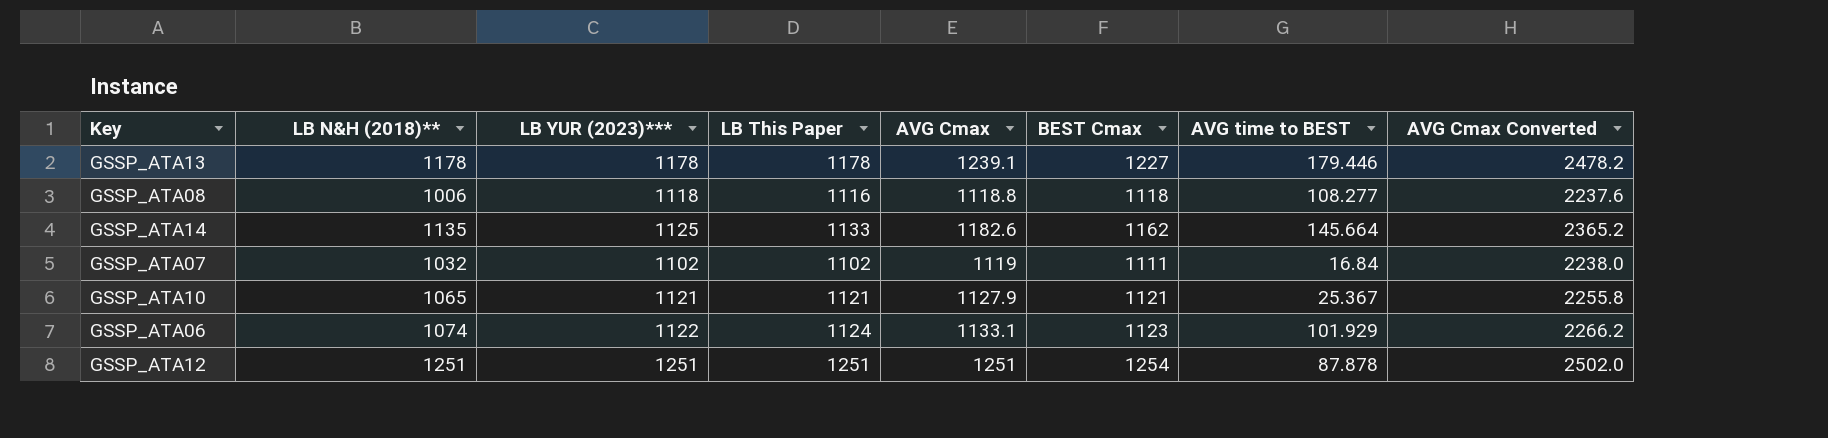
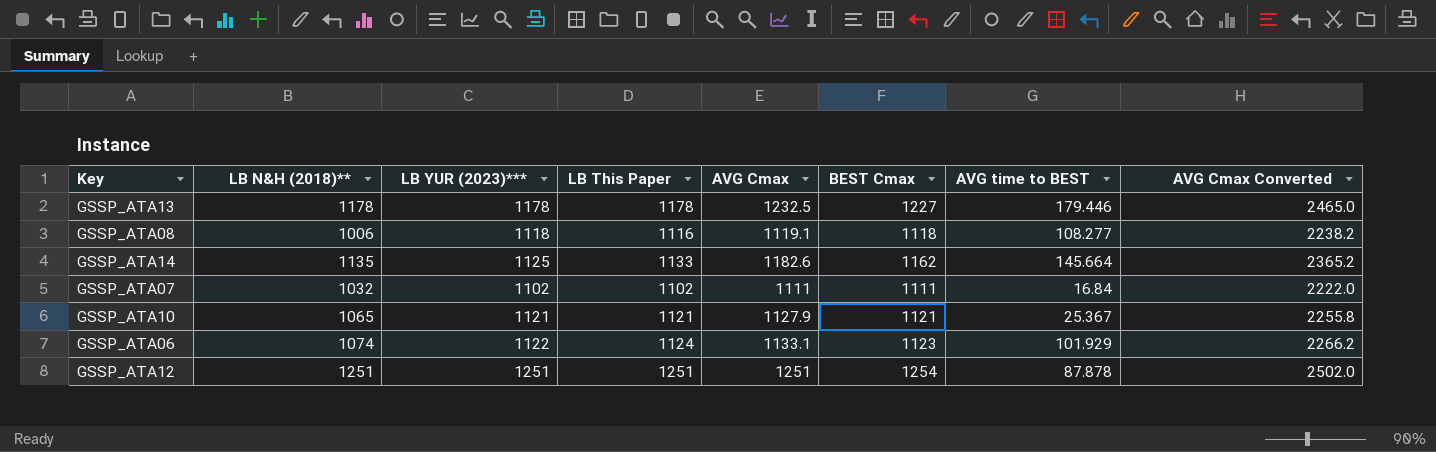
GSSP_ATA13 | AVG Cmax: 1239.1 -> 1232.5
GSSP_ATA13 | AVG Cmax Converted: 2478.2 -> 2465.0
GSSP_ATA08 | AVG Cmax: 1118.8 -> 1119.1
GSSP_ATA08 | AVG Cmax Converted: 2237.6 -> 2238.2
GSSP_ATA07 | AVG Cmax: 1119 -> 1111
GSSP_ATA07 | AVG Cmax Converted: 2238.0 -> 2222.0

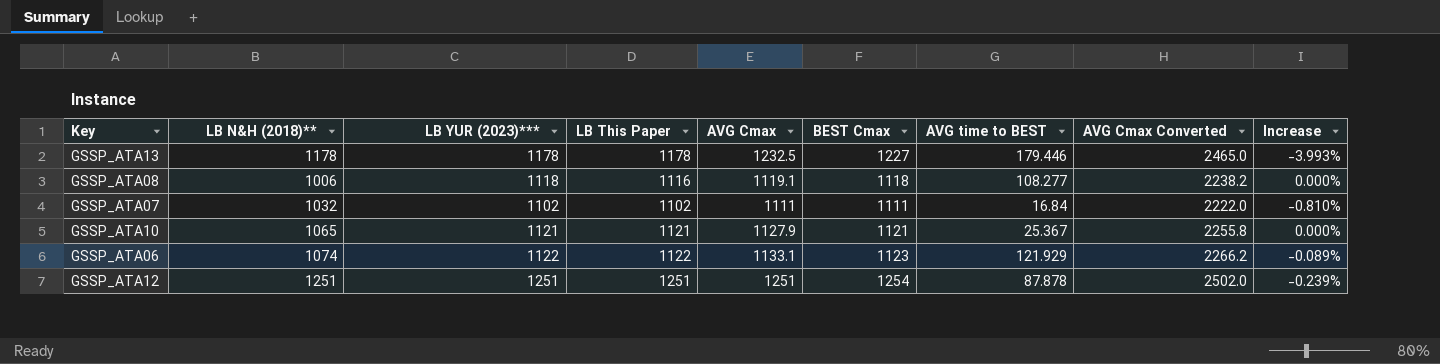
column Increase | formula: none -> ([LB YUR (2023)***] - [BEST Cmax]) / [BEST Cmax]
row GSSP_ATA14: 1135 | 1125 | 1133 | 1182.6 | 1162 | 145.664 | 2365.2 -> none
GSSP_ATA06 | LB This Paper: 1124 -> 1122
GSSP_ATA06 | AVG time to BEST: 101.929 -> 121.929

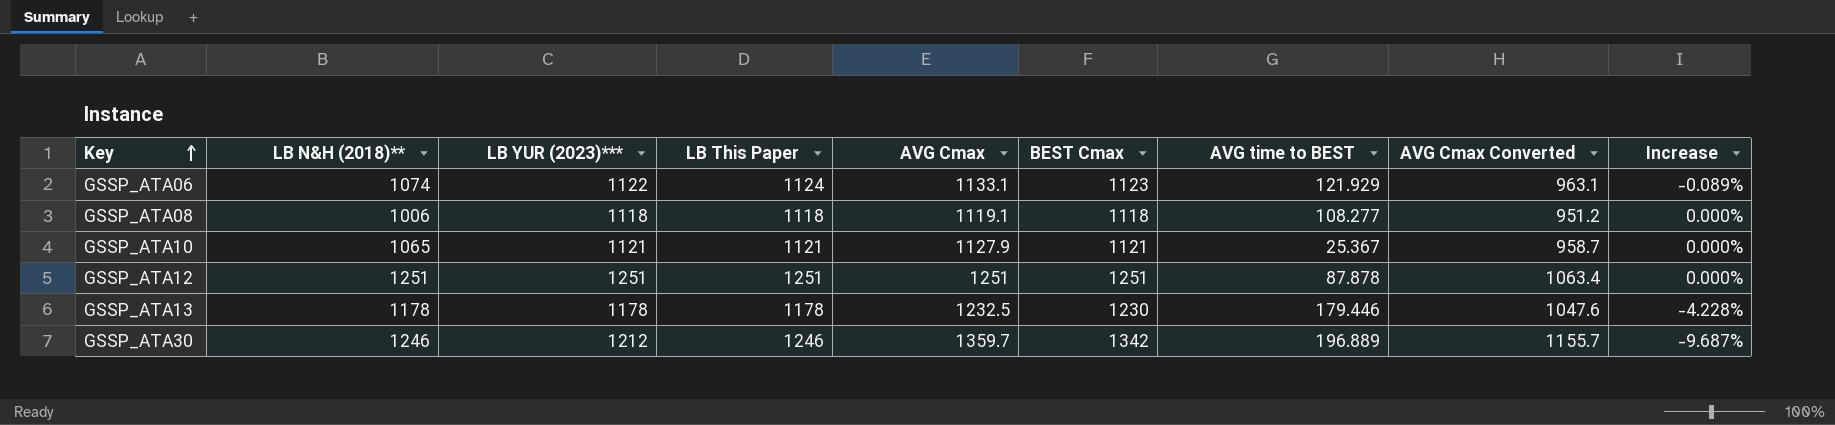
row order: none -> Key ascending
column AVG Cmax Converted | formula: [AVG Cmax] * 2 -> [AVG Cmax] * 0.85
row GSSP_ATA07: 1032 | 1102 | 1102 | 1111 | 1111 | 16.84 | 2222.0 | -0.810% -> none
GSSP_ATA06 | LB This Paper: 1122 -> 1124
GSSP_ATA08 | LB This Paper: 1116 -> 1118
GSSP_ATA12 | BEST Cmax: 1254 -> 1251
GSSP_ATA12 | Increase: -0.239% -> 0.000%
GSSP_ATA13 | BEST Cmax: 1227 -> 1230
GSSP_ATA13 | Increase: -3.993% -> -4.228%
row GSSP_ATA30: none -> 1246 | 1212 | 1246 | 1359.7 | 1342 | 196.889 | 1155.7 | -9.687%

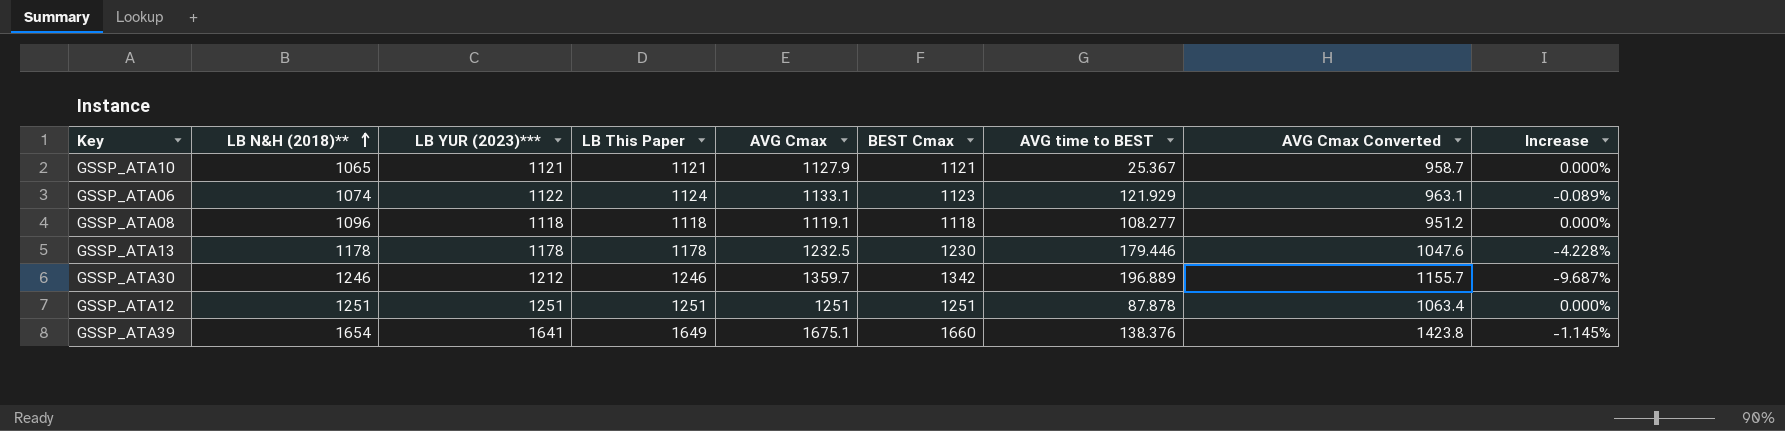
row order: Key ascending -> LB N&H (2018)** ascending
GSSP_ATA08 | LB N&H (2018)**: 1006 -> 1096
row GSSP_ATA39: none -> 1654 | 1641 | 1649 | 1675.1 | 1660 | 138.376 | 1423.8 | -1.145%

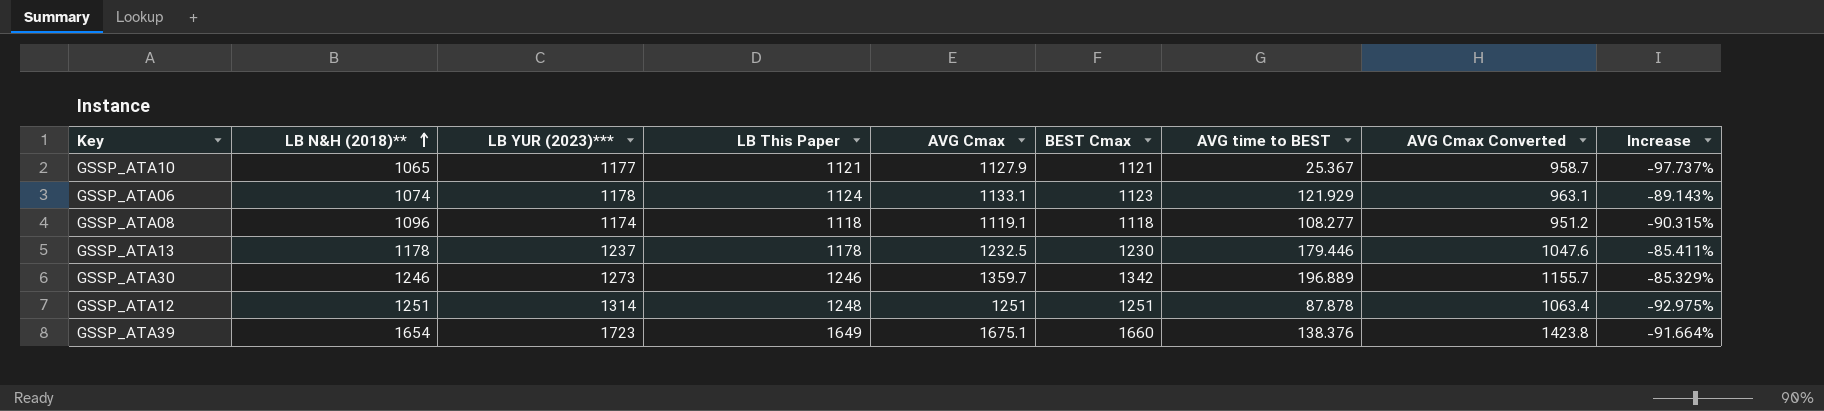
column Increase | formula: ([LB YUR (2023)***] - [BEST Cmax]) / [BEST Cmax] -> ([AVG time to BEST] - [BEST Cmax]) / [BEST Cmax]
GSSP_ATA10 | LB YUR (2023)***: 1121 -> 1177
GSSP_ATA06 | LB YUR (2023)***: 1122 -> 1178
GSSP_ATA08 | LB YUR (2023)***: 1118 -> 1174
GSSP_ATA13 | LB YUR (2023)***: 1178 -> 1237
GSSP_ATA30 | LB YUR (2023)***: 1212 -> 1273
GSSP_ATA12 | LB YUR (2023)***: 1251 -> 1314
GSSP_ATA12 | LB This Paper: 1251 -> 1248
GSSP_ATA39 | LB YUR (2023)***: 1641 -> 1723

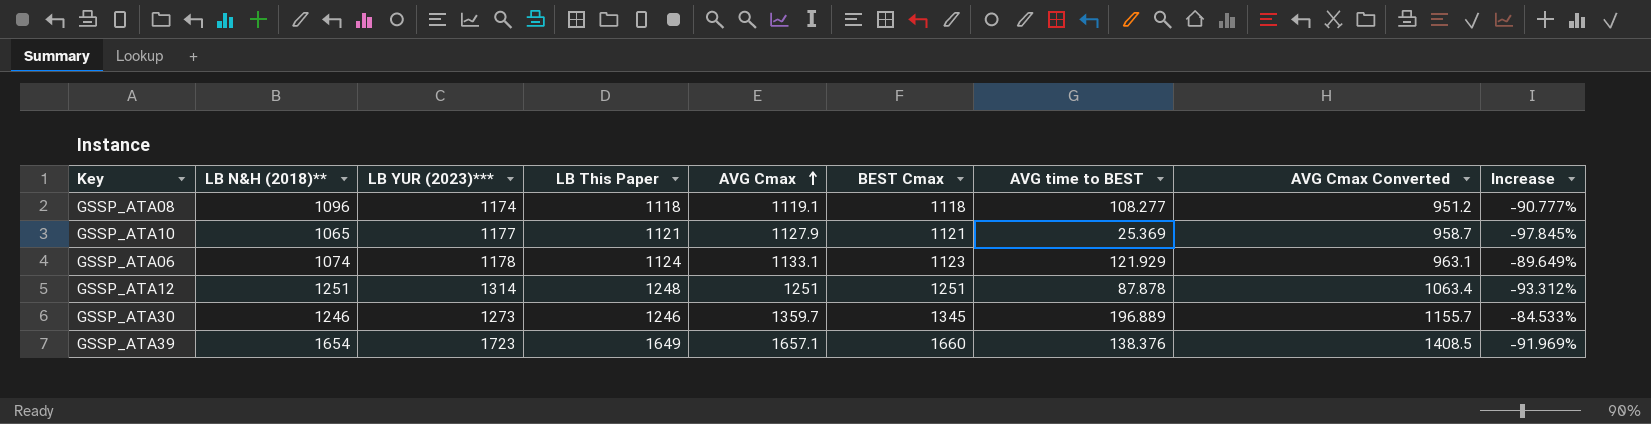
row order: LB N&H (2018)** ascending -> AVG Cmax ascending
column Increase | formula: ([AVG time to BEST] - [BEST Cmax]) / [BEST Cmax] -> ([AVG time to BEST] - [LB YUR (2023)***]) / [LB YUR (2023)***]
row GSSP_ATA13: 1178 | 1237 | 1178 | 1232.5 | 1230 | 179.446 | 1047.6 | -85.411% -> none
GSSP_ATA10 | AVG time to BEST: 25.367 -> 25.369
GSSP_ATA30 | BEST Cmax: 1342 -> 1345
GSSP_ATA39 | AVG Cmax: 1675.1 -> 1657.1
GSSP_ATA39 | AVG Cmax Converted: 1423.8 -> 1408.5

